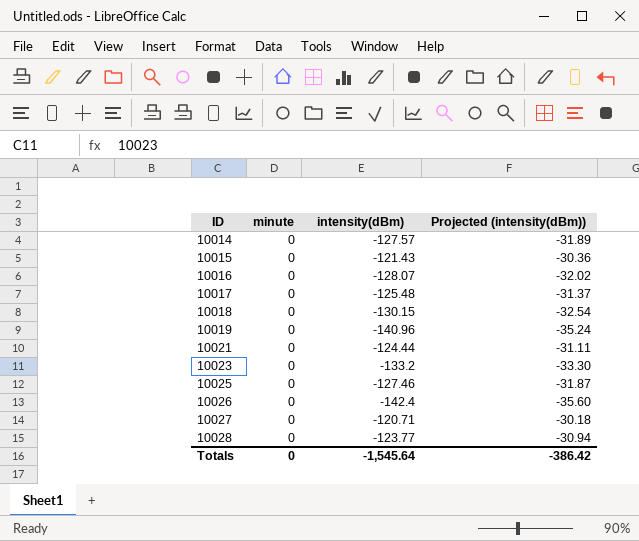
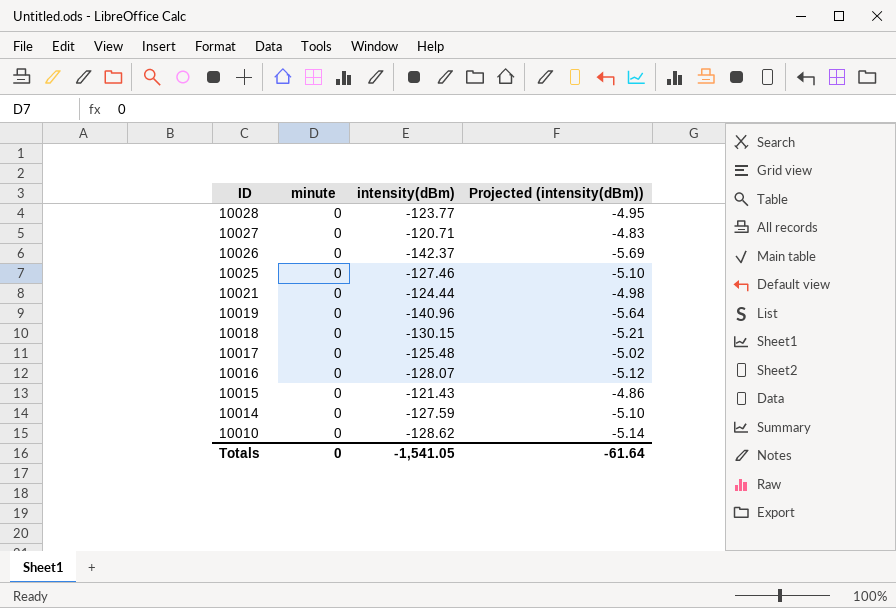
row order: ID ascending -> ID descending
column Projected (intensity(dBm)) | formula: [intensity(dBm)] * 0.25 -> [intensity(dBm)] * 0.04
row 10023: 0 | -133.2 | -33.30 -> none
10026 | intensity(dBm): -142.4 -> -142.37
10014 | intensity(dBm): -127.57 -> -127.59
row 10010: none -> 0 | -128.62 | -5.14
Totals | intensity(dBm): -1,545.64 -> -1,541.05
Totals | Projected (intensity(dBm)): -386.42 -> -61.64

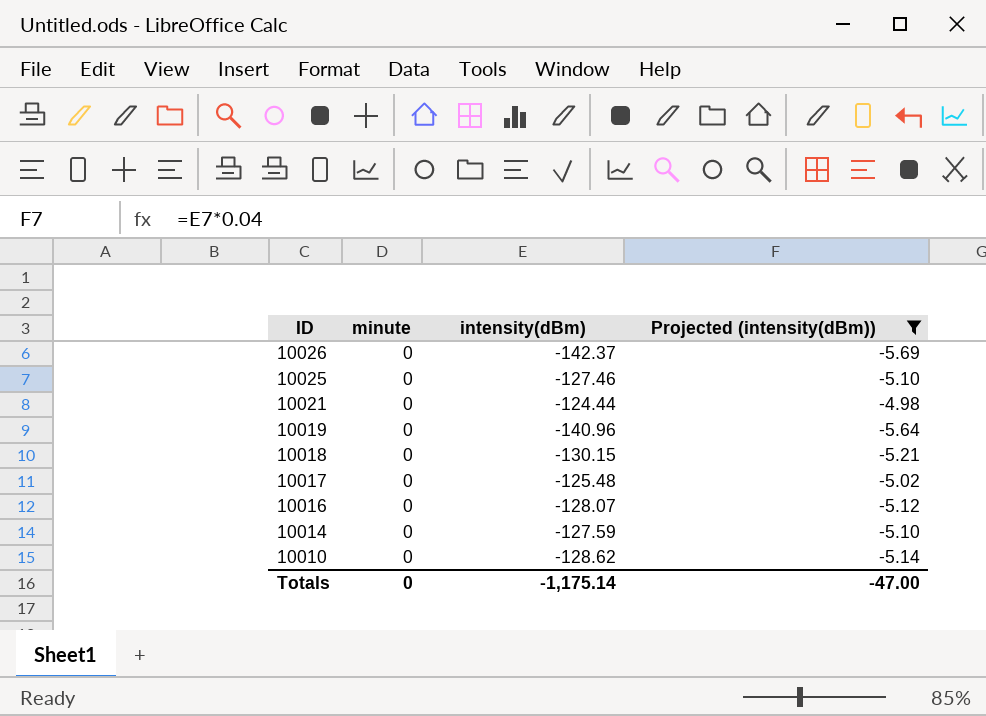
filter: none -> Projected (intensity(dBm)) <= -4.98
Totals | intensity(dBm): -1,541.05 -> -1,175.14
Totals | Projected (intensity(dBm)): -61.64 -> -47.00

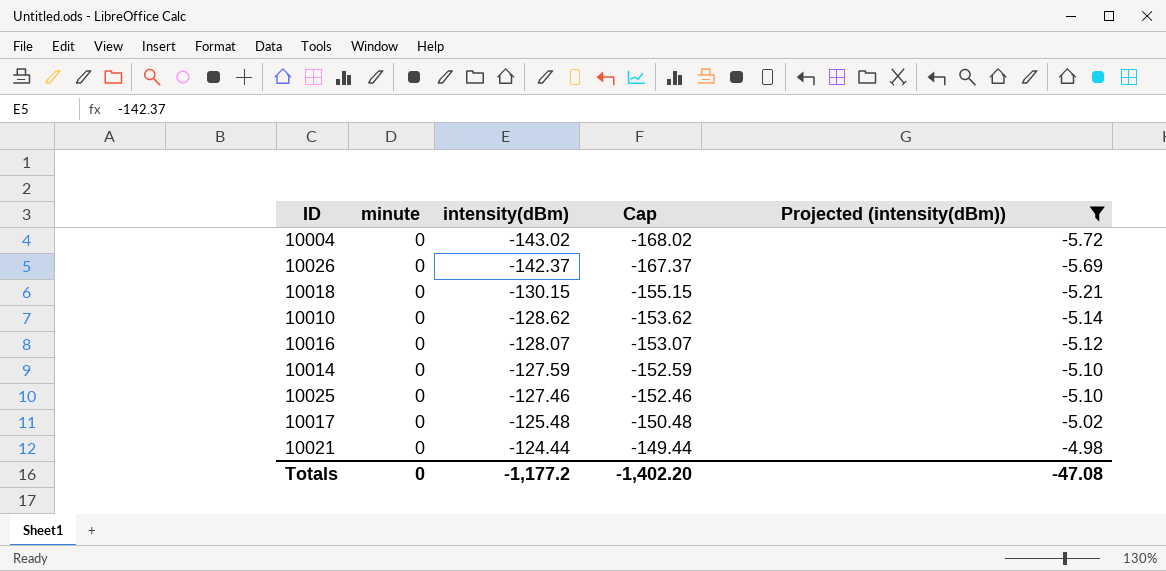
row order: ID descending -> intensity(dBm) ascending
column Cap | formula: none -> [intensity(dBm)] - 25
row 10019: 0 | -140.96 | -5.64 -> none
row 10004: none -> 0 | -143.02 | -168.02 | -5.72
Totals | intensity(dBm): -1,175.14 -> -1,177.2
Totals | Projected (intensity(dBm)): -47.00 -> -47.08

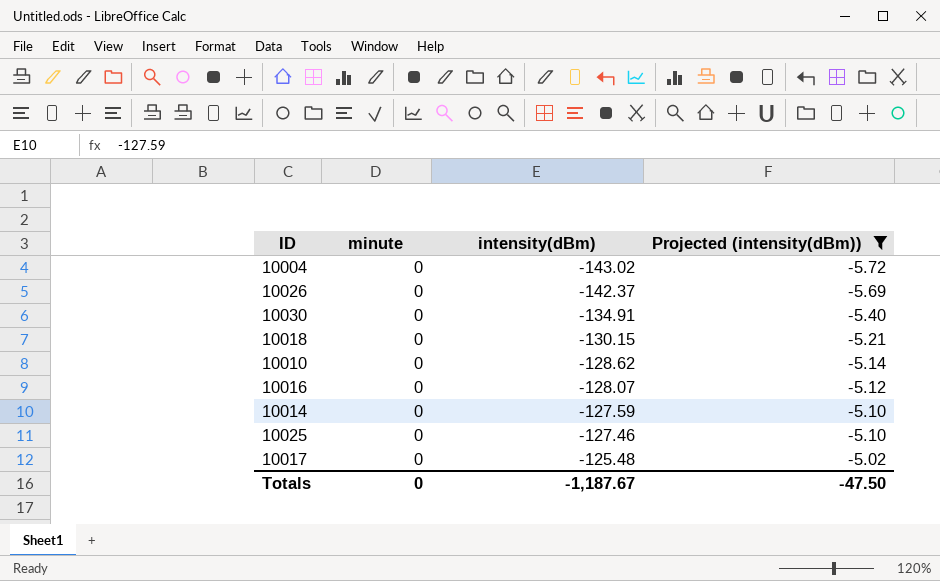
column Cap | formula: [intensity(dBm)] - 25 -> none
row 10021: 0 | -124.44 | -149.44 | -4.98 -> none
row 10030: none -> 0 | -134.91 | -5.40
Totals | intensity(dBm): -1,177.2 -> -1,187.67
Totals | Projected (intensity(dBm)): -47.08 -> -47.50

